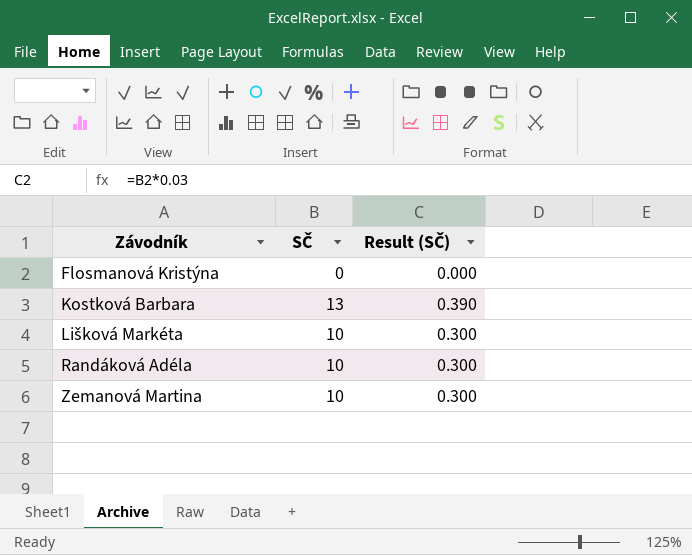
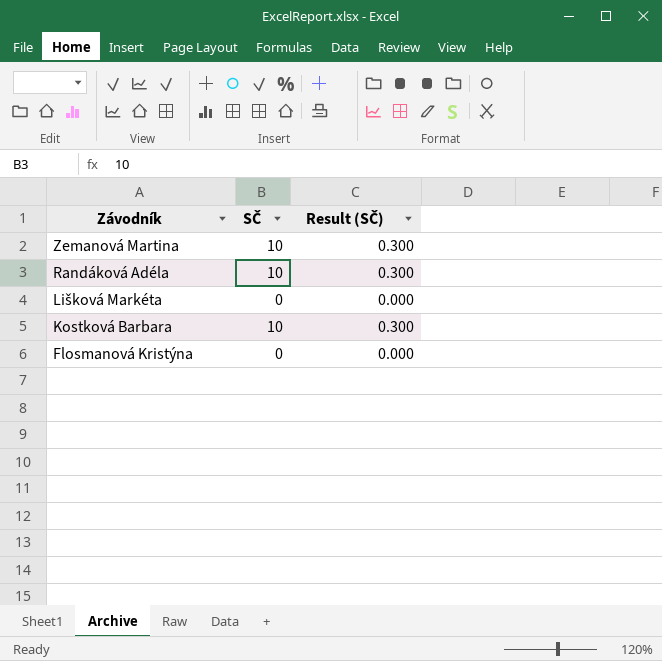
row order: Závodník ascending -> Závodník descending
Lišková Markéta | SČ: 10 -> 0
Lišková Markéta | Result (SČ): 0.300 -> 0.000
Kostková Barbara | SČ: 13 -> 10
Kostková Barbara | Result (SČ): 0.390 -> 0.300

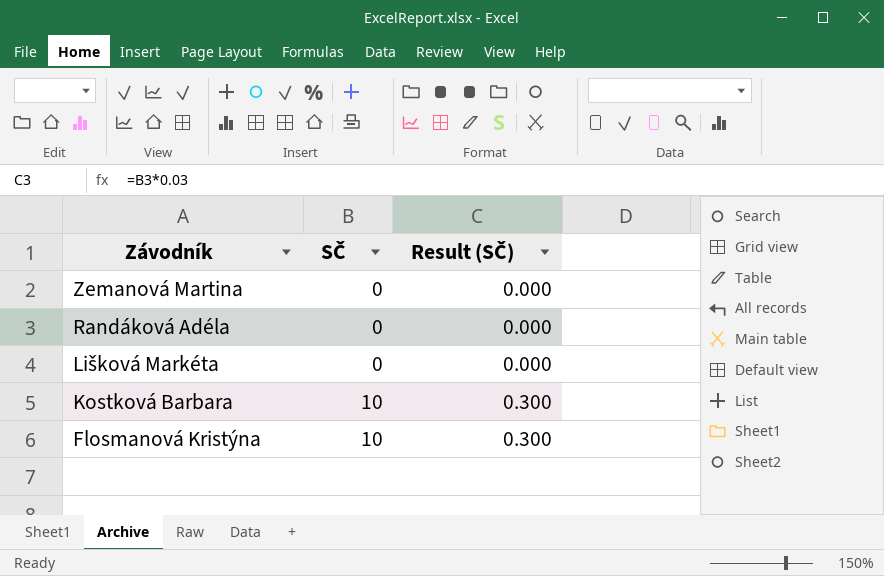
Zemanová Martina | SČ: 10 -> 0
Zemanová Martina | Result (SČ): 0.300 -> 0.000
Randáková Adéla | SČ: 10 -> 0
Randáková Adéla | Result (SČ): 0.300 -> 0.000
Flosmanová Kristýna | SČ: 0 -> 10
Flosmanová Kristýna | Result (SČ): 0.000 -> 0.300

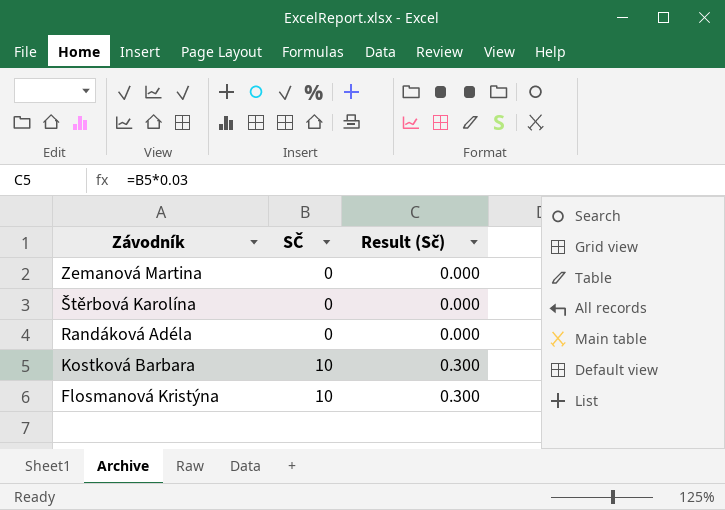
column name: Result (SČ) -> Result (Sč)
row Lišková Markéta: 0 | 0.000 -> none
row Štěrbová Karolína: none -> 0 | 0.000

